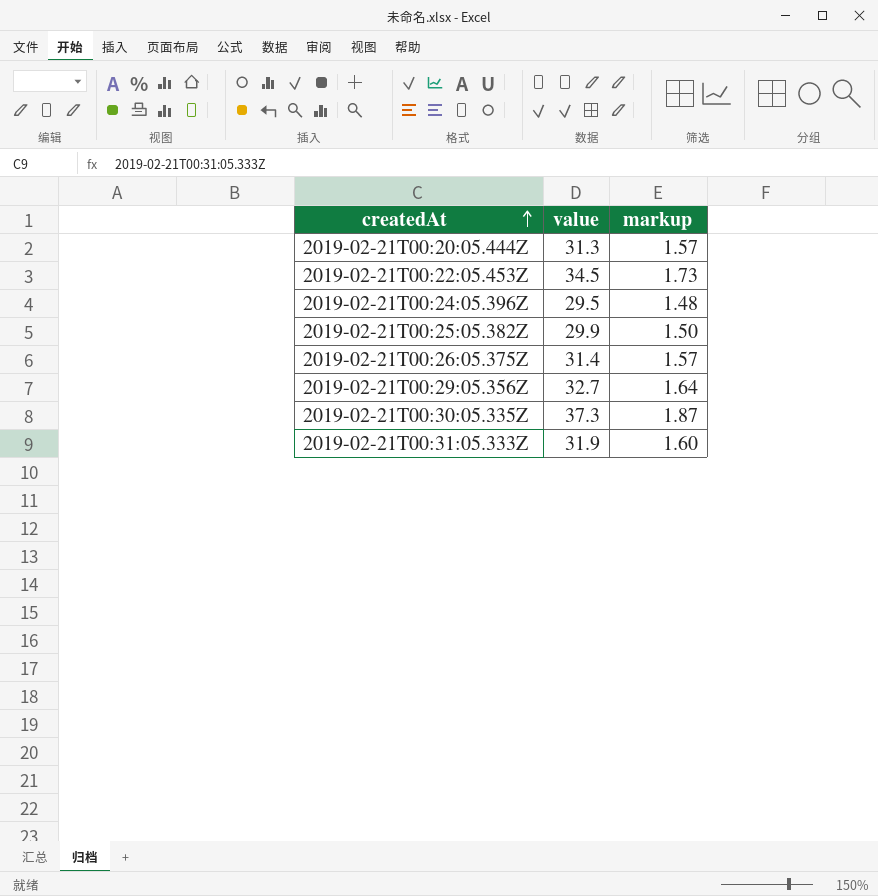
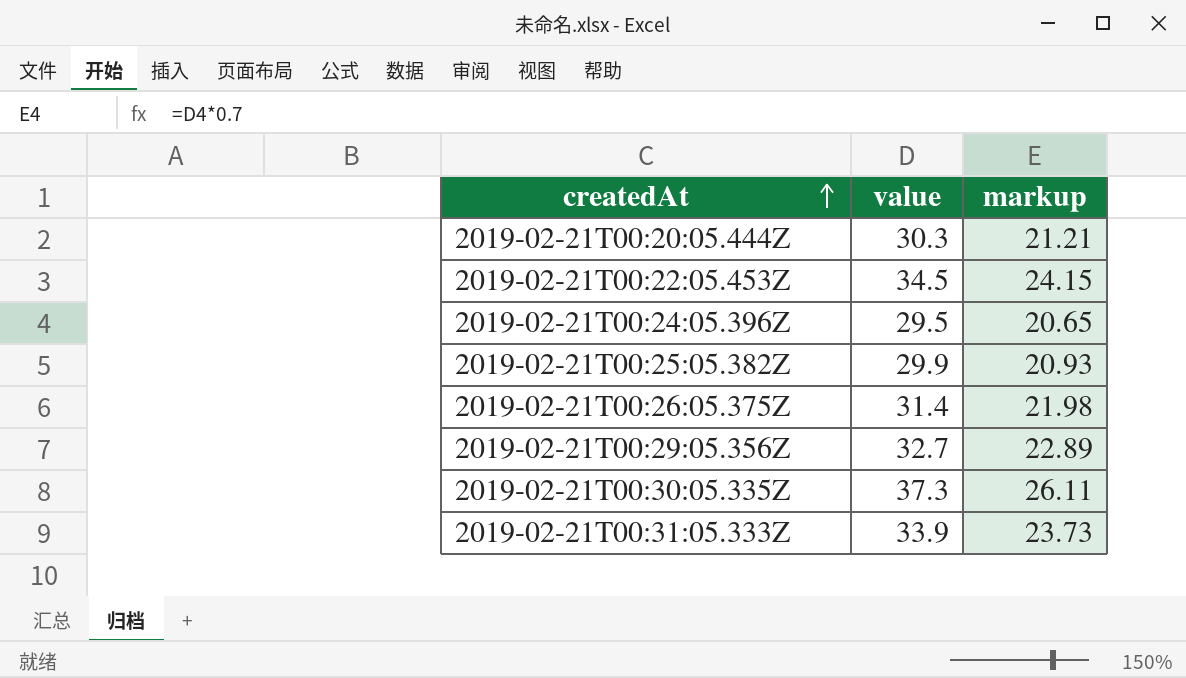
column markup | formula: [value] * 0.05 -> [value] * 0.7
2019-02-21T00:20:05.444Z | value: 31.3 -> 30.3
2019-02-21T00:31:05.333Z | value: 31.9 -> 33.9

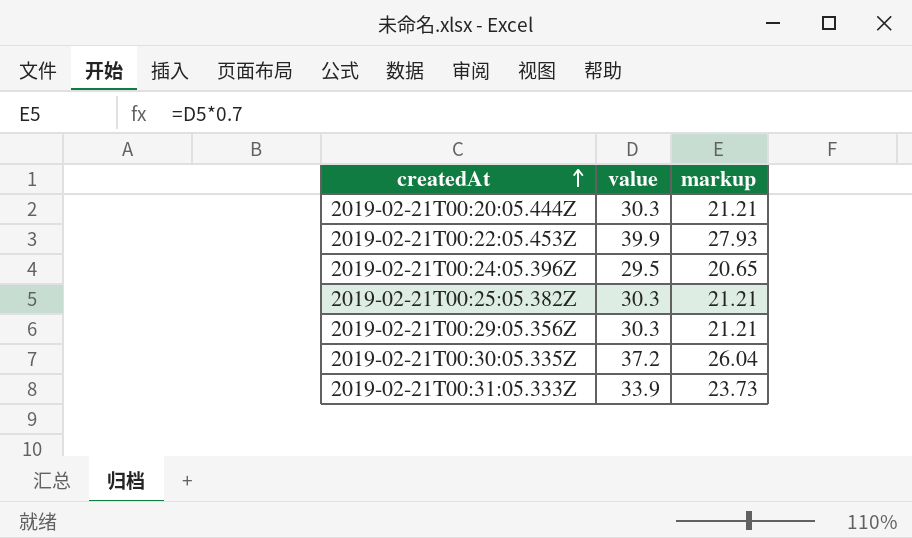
row 2019-02-21T00:26:05.375Z: 31.4 | 21.98 -> none
2019-02-21T00:22:05.453Z | value: 34.5 -> 39.9
2019-02-21T00:22:05.453Z | markup: 24.15 -> 27.93
2019-02-21T00:25:05.382Z | value: 29.9 -> 30.3
2019-02-21T00:25:05.382Z | markup: 20.93 -> 21.21
2019-02-21T00:29:05.356Z | value: 32.7 -> 30.3
2019-02-21T00:29:05.356Z | markup: 22.89 -> 21.21
2019-02-21T00:30:05.335Z | value: 37.3 -> 37.2
2019-02-21T00:30:05.335Z | markup: 26.11 -> 26.04

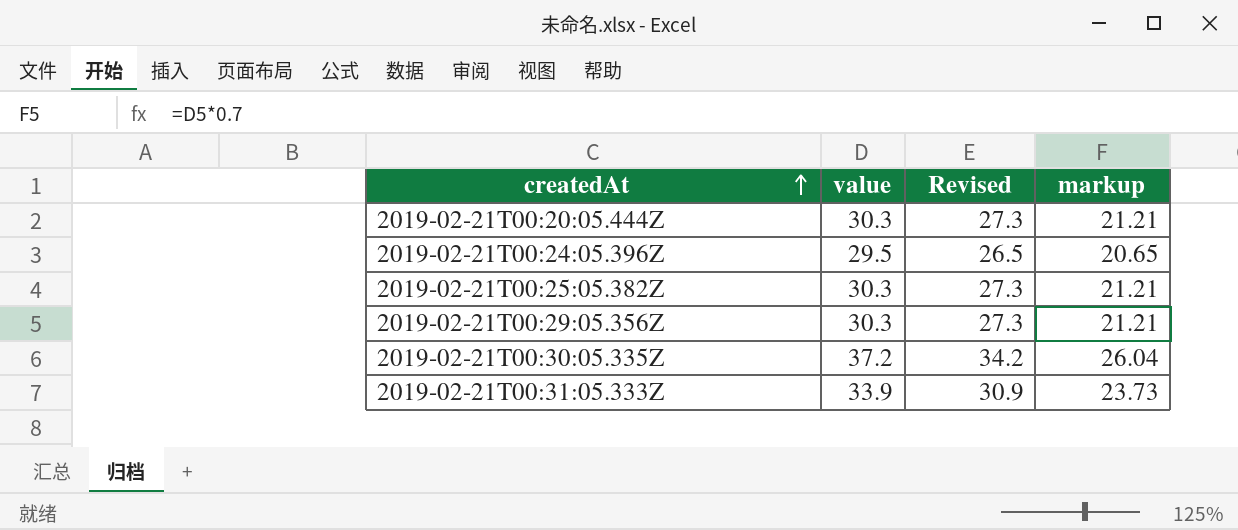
column Revised | formula: none -> [value] - 3
row 2019-02-21T00:22:05.453Z: 39.9 | 27.93 -> none

